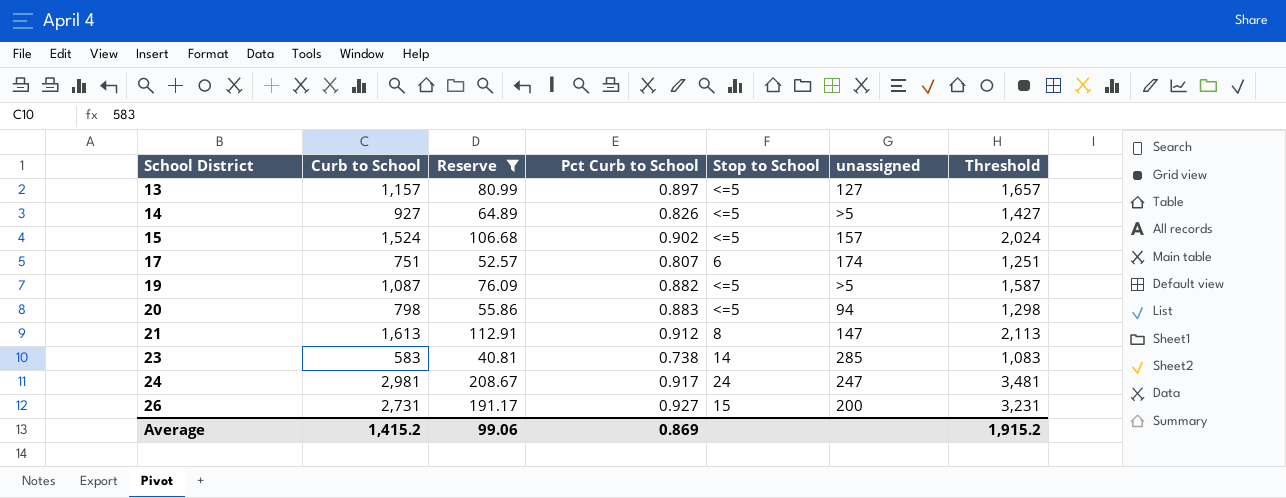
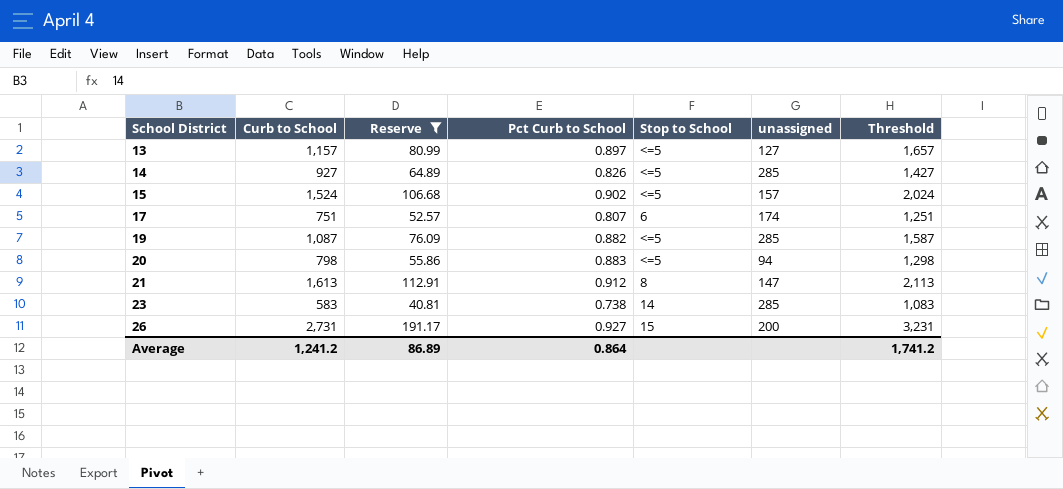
row 24: 2,981 | 208.67 | 0.917 | 24 | 247 | 3,481 -> none
14 | unassigned: >5 -> 285
19 | unassigned: >5 -> 285
Average | Curb to School: 1,415.2 -> 1,241.2
Average | Reserve: 99.06 -> 86.89
Average | Pct Curb to School: 0.869 -> 0.864
Average | Threshold: 1,915.2 -> 1,741.2

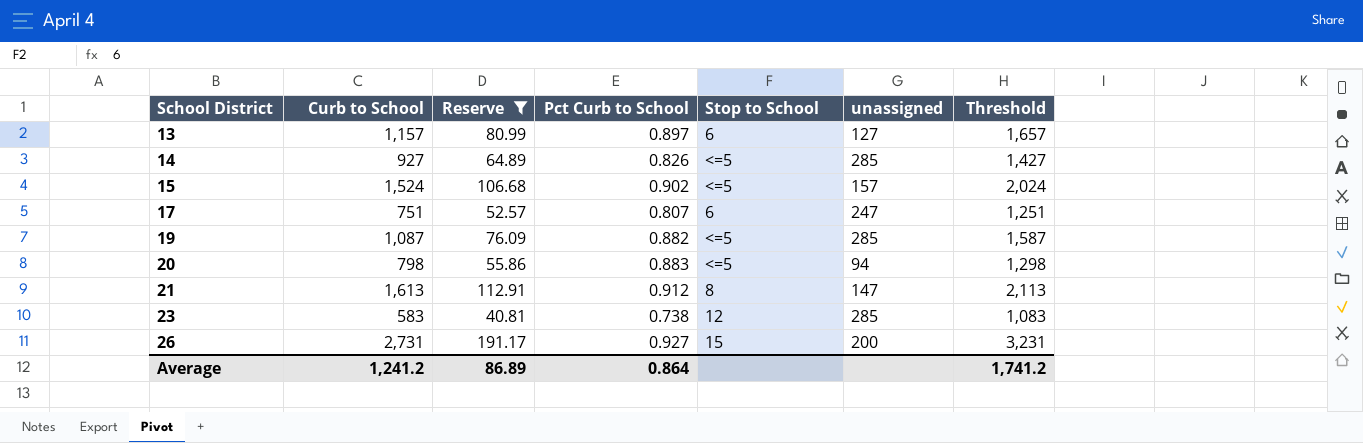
13 | Stop to School: <=5 -> 6
17 | unassigned: 174 -> 247
23 | Stop to School: 14 -> 12

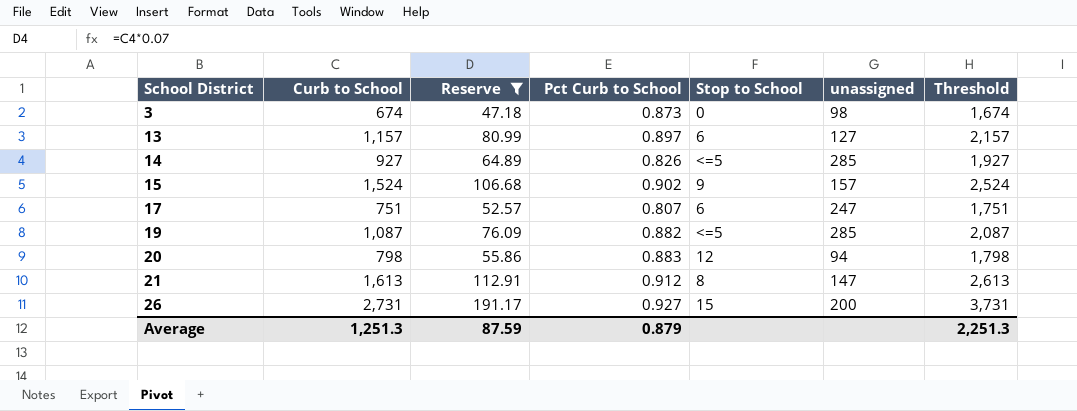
column Threshold | formula: [Curb to School] + 500 -> [Curb to School] + 1000
row 23: 583 | 40.81 | 0.738 | 12 | 285 | 1,083 -> none
row 3: none -> 674 | 47.18 | 0.873 | 0 | 98 | 1,674
15 | Stop to School: <=5 -> 9
20 | Stop to School: <=5 -> 12
Average | Curb to School: 1,241.2 -> 1,251.3
Average | Reserve: 86.89 -> 87.59
Average | Pct Curb to School: 0.864 -> 0.879
Average | Threshold: 1,741.2 -> 2,251.3

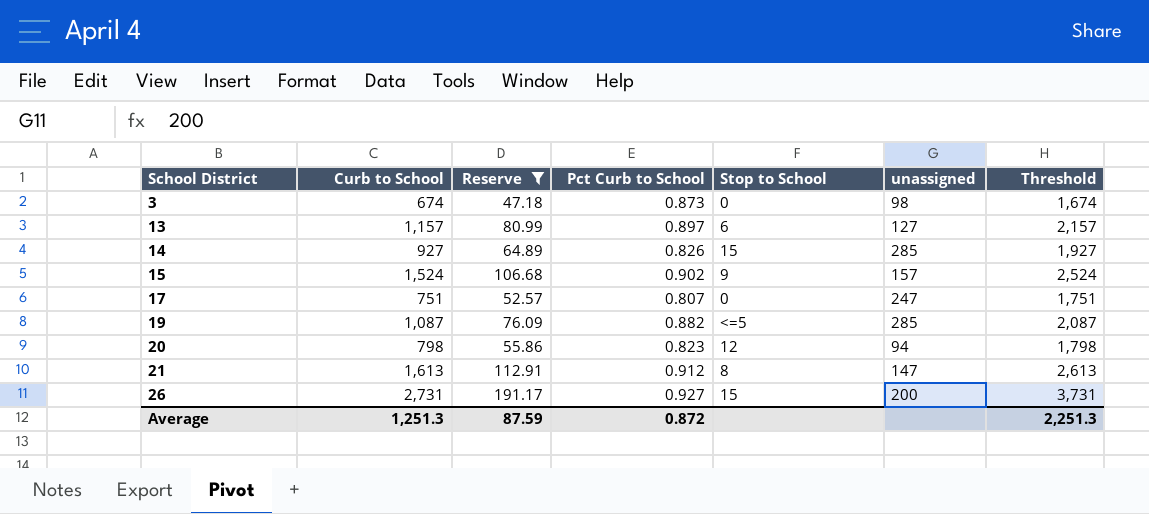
14 | Stop to School: <=5 -> 15
17 | Stop to School: 6 -> 0
20 | Pct Curb to School: 0.883 -> 0.823
Average | Pct Curb to School: 0.879 -> 0.872

